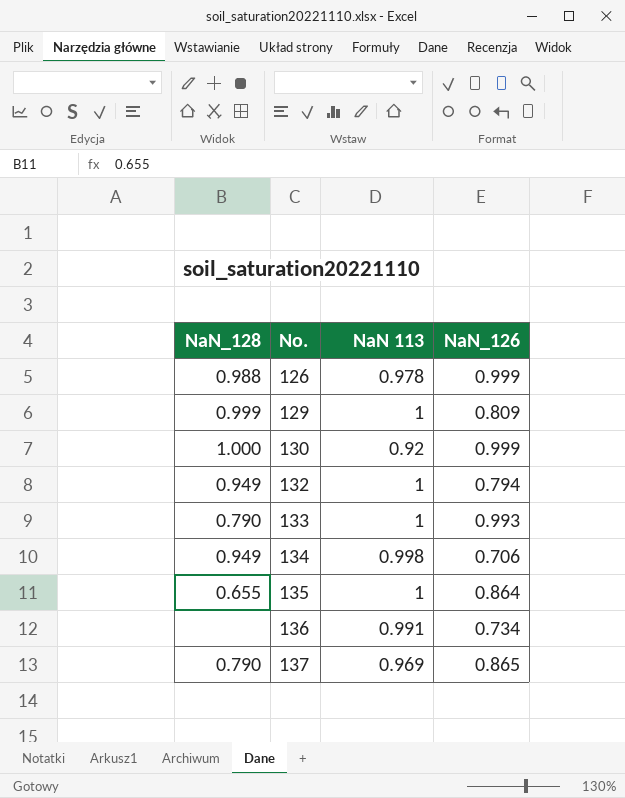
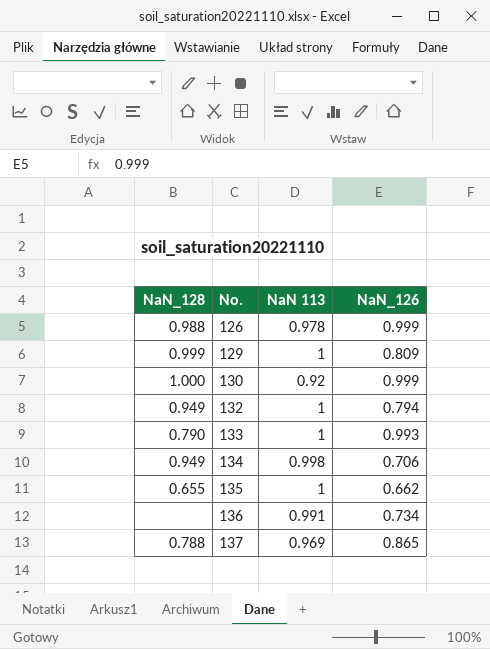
135 | NaN_126: 0.864 -> 0.662
137 | NaN_128: 0.790 -> 0.788

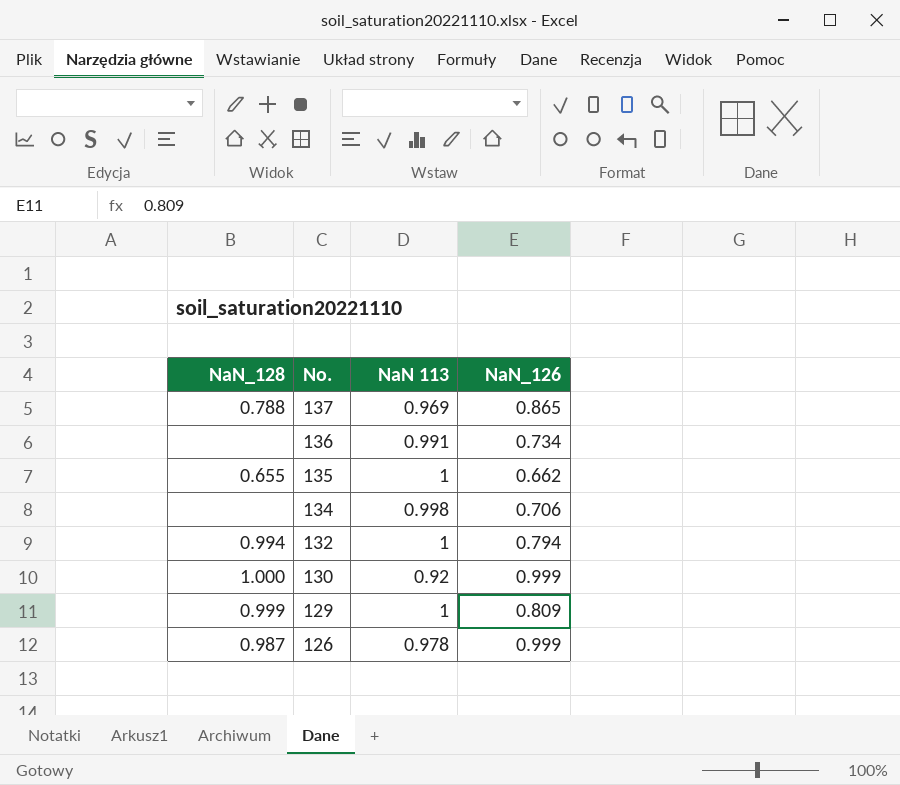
row order: No. ascending -> No. descending
row 133: 0.790 | 1 | 0.993 -> none
134 | NaN_128: 0.949 -> none
132 | NaN_128: 0.949 -> 0.994
126 | NaN_128: 0.988 -> 0.987

